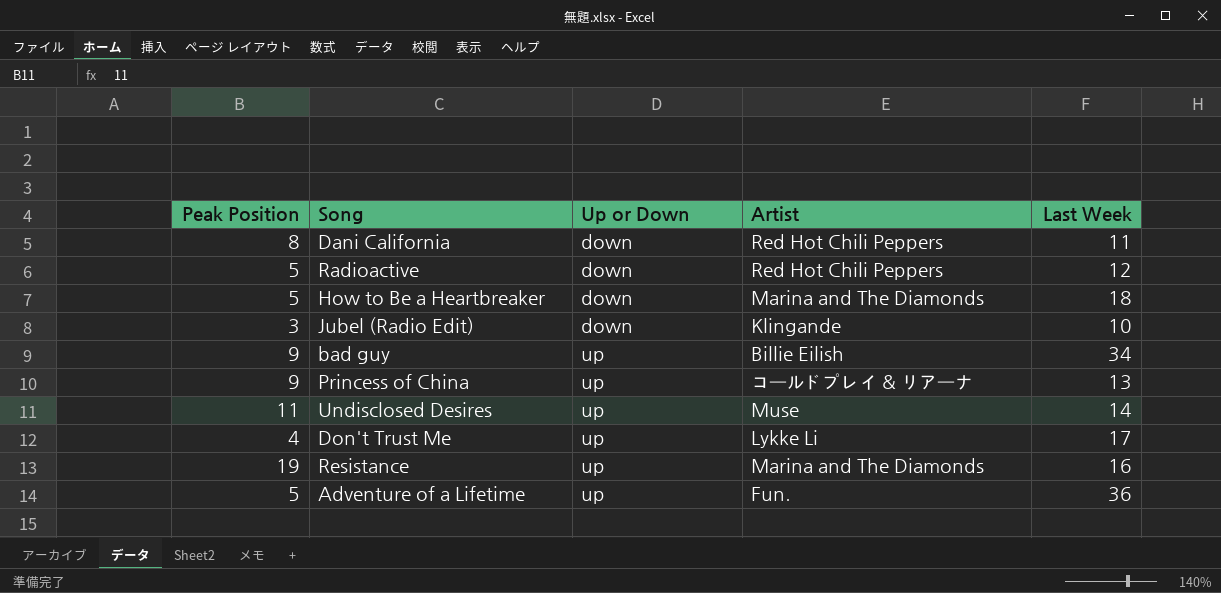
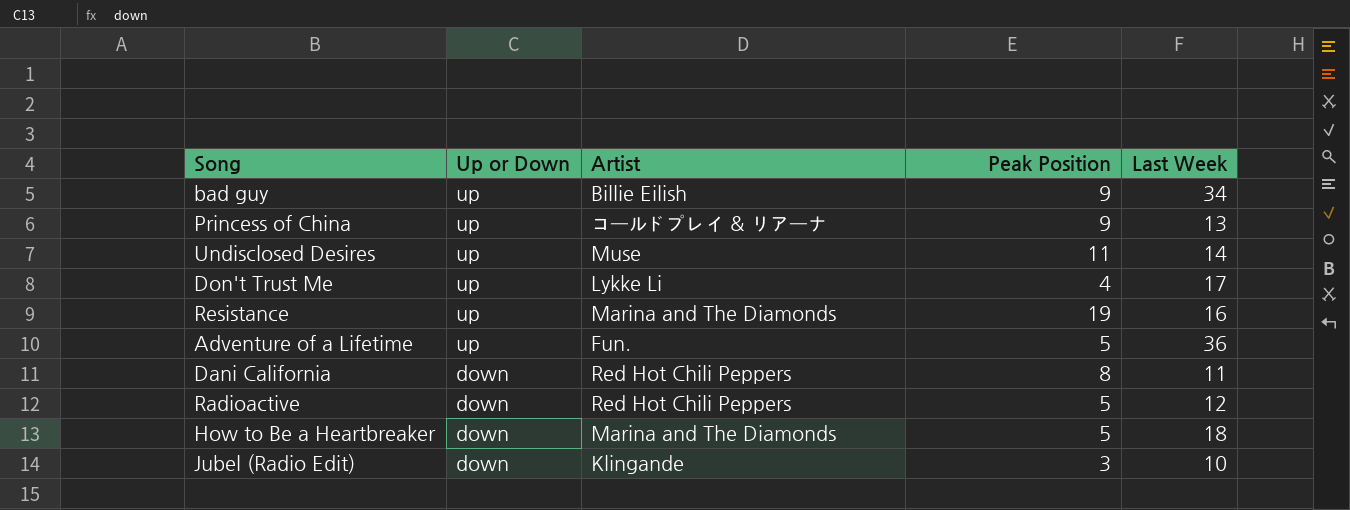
row order: Up or Down ascending -> Up or Down descending
column Peak Position | position: 1 -> 4

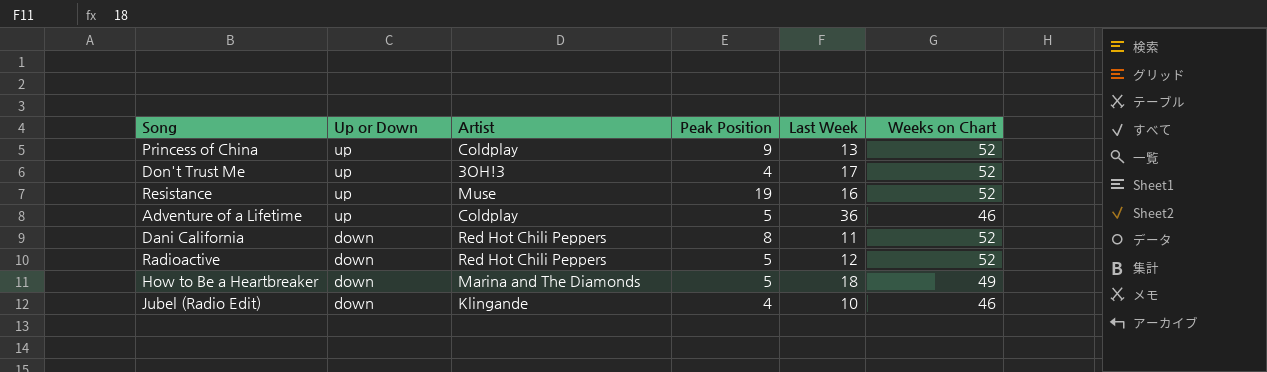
column Weeks on Chart | position: none -> 6
row bad guy: up | Billie Eilish | 9 | 34 -> none
row Undisclosed Desires: up | Muse | 11 | 14 -> none
Princess of China | Artist: コールドプレイ & リアーナ -> Coldplay
Don't Trust Me | Artist: Lykke Li -> 3OH!3
Resistance | Artist: Marina and The Diamonds -> Muse
Adventure of a Lifetime | Artist: Fun. -> Coldplay
Jubel (Radio Edit) | Peak Position: 3 -> 4

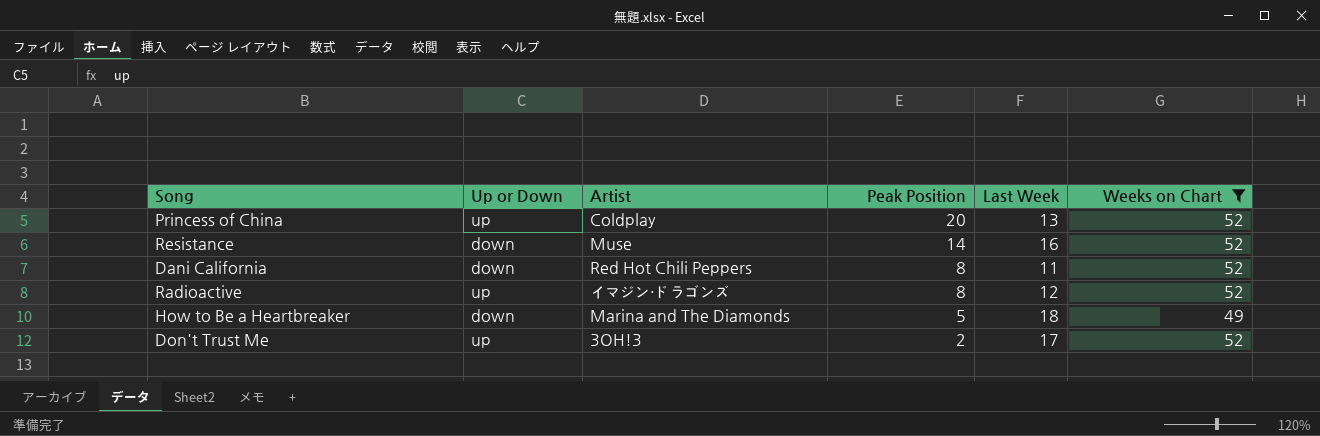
filter: none -> Weeks on Chart != 46
row order: Up or Down descending -> Peak Position descending
Princess of China | Peak Position: 9 -> 20
Resistance | Up or Down: up -> down
Resistance | Peak Position: 19 -> 14
Radioactive | Up or Down: down -> up
Radioactive | Artist: Red Hot Chili Peppers -> イマジン・ドラゴンズ
Radioactive | Peak Position: 5 -> 8
Don't Trust Me | Peak Position: 4 -> 2

